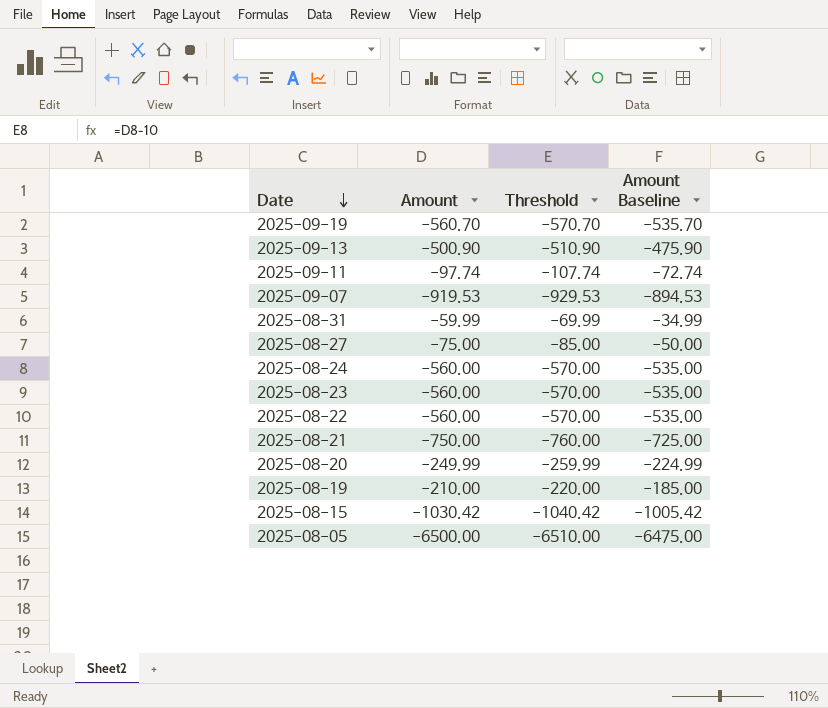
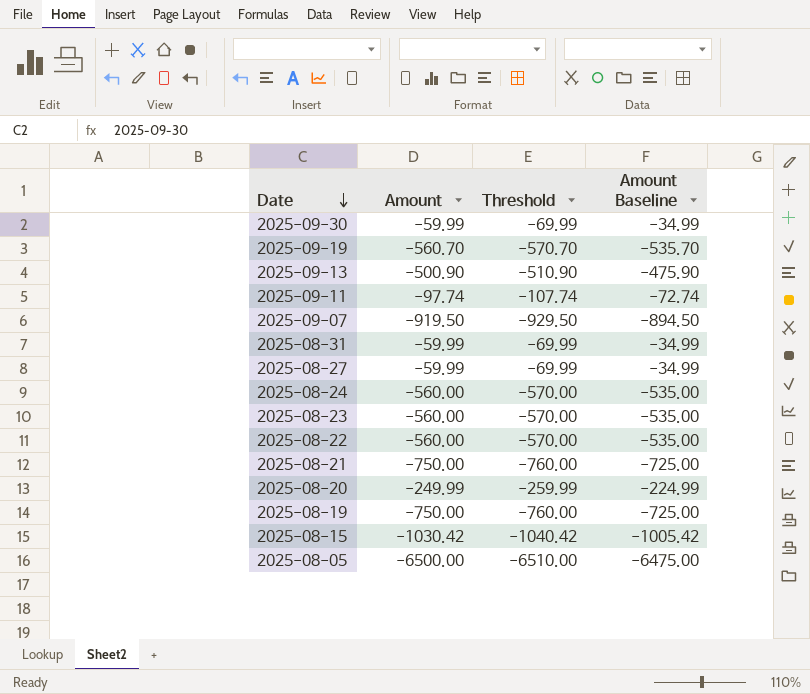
row 2025-09-30: none -> -59.99 | -69.99 | -34.99
2025-09-07 | Amount: -919.53 -> -919.50
2025-09-07 | Threshold: -929.53 -> -929.50
2025-09-07 | Amount Baseline: -894.53 -> -894.50
2025-08-27 | Amount: -75.00 -> -59.99
2025-08-27 | Threshold: -85.00 -> -69.99
2025-08-27 | Amount Baseline: -50.00 -> -34.99
2025-08-19 | Amount: -210.00 -> -750.00
2025-08-19 | Threshold: -220.00 -> -760.00
2025-08-19 | Amount Baseline: -185.00 -> -725.00

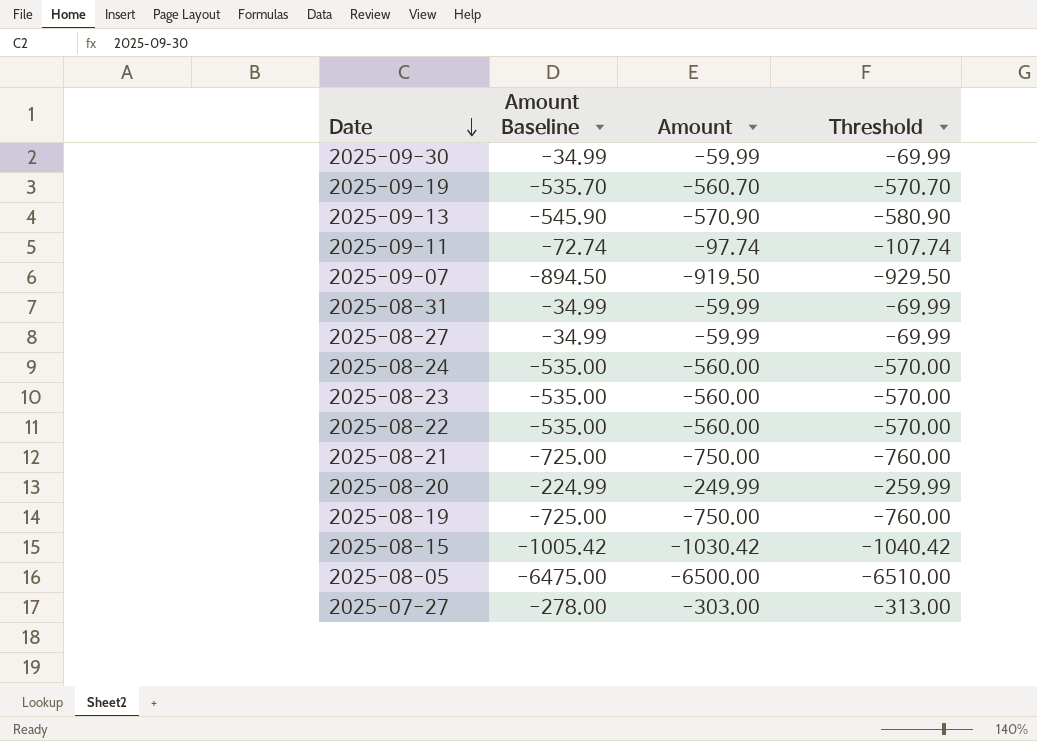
column Amount Baseline | position: 4 -> 2
2025-09-13 | Amount Baseline: -475.90 -> -545.90
2025-09-13 | Amount: -500.90 -> -570.90
2025-09-13 | Threshold: -510.90 -> -580.90
row 2025-07-27: none -> -278.00 | -303.00 | -313.00

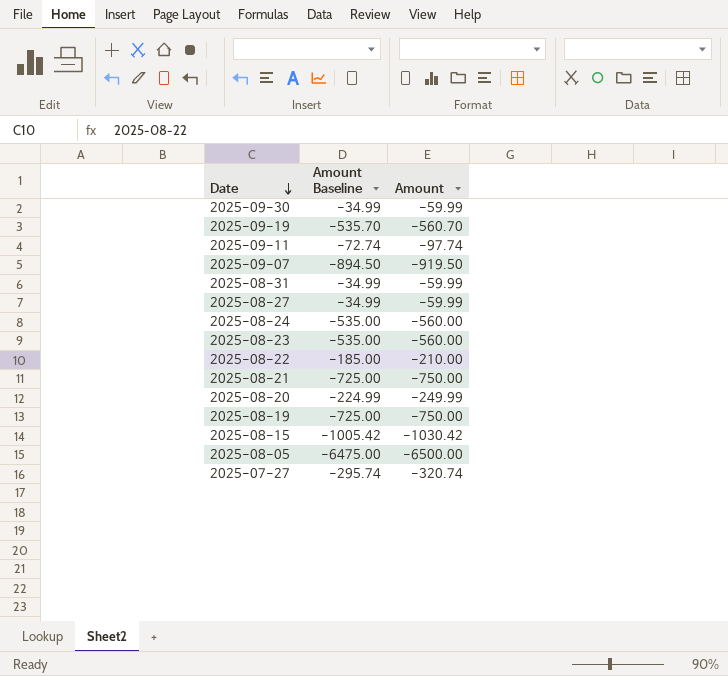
column Threshold | formula: [Amount] - 10 -> none
row 2025-09-13: -545.90 | -570.90 | -580.90 -> none
2025-08-22 | Amount Baseline: -535.00 -> -185.00
2025-08-22 | Amount: -560.00 -> -210.00
2025-07-27 | Amount Baseline: -278.00 -> -295.74
2025-07-27 | Amount: -303.00 -> -320.74

